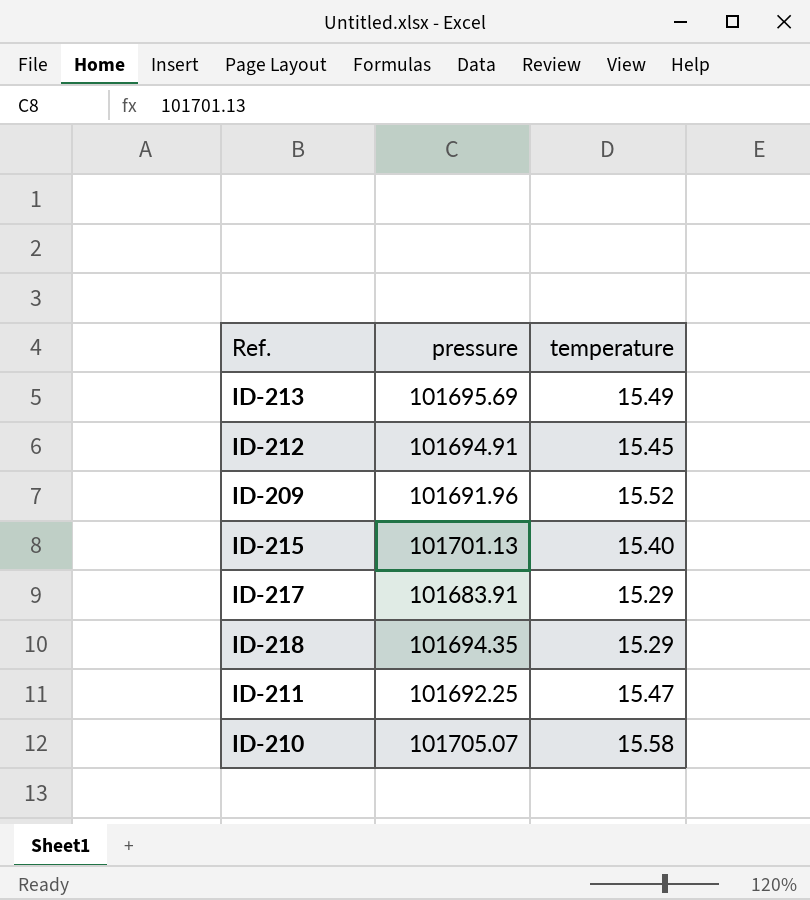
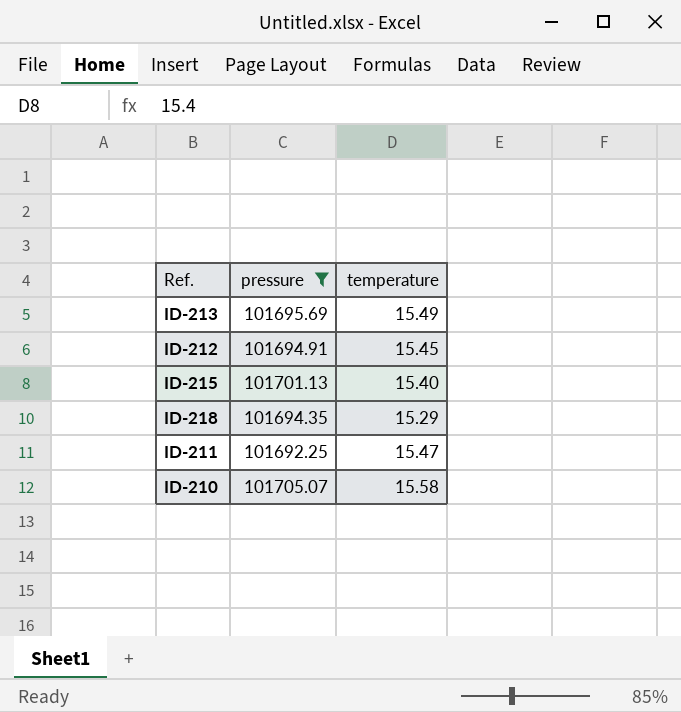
filter: none -> pressure >= 101692.25

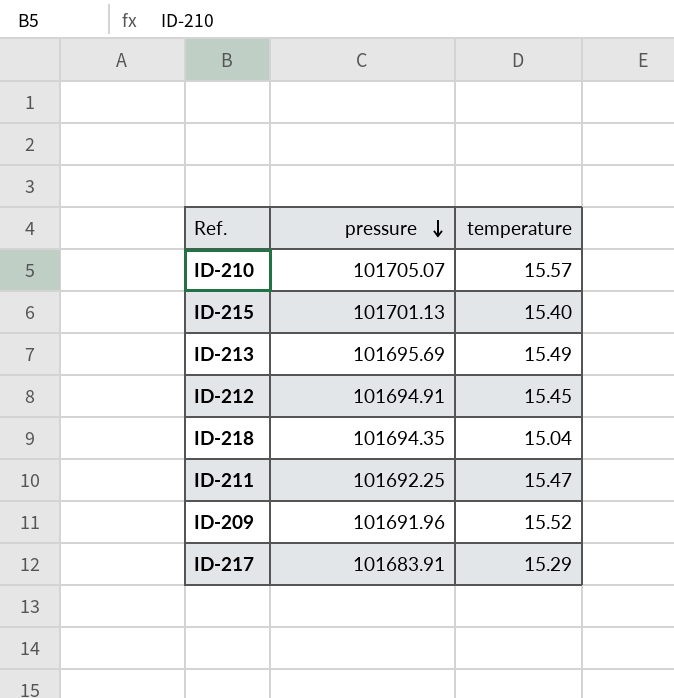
filter: pressure >= 101692.25 -> none
row order: none -> pressure descending
ID-210 | temperature: 15.58 -> 15.57
ID-218 | temperature: 15.29 -> 15.04

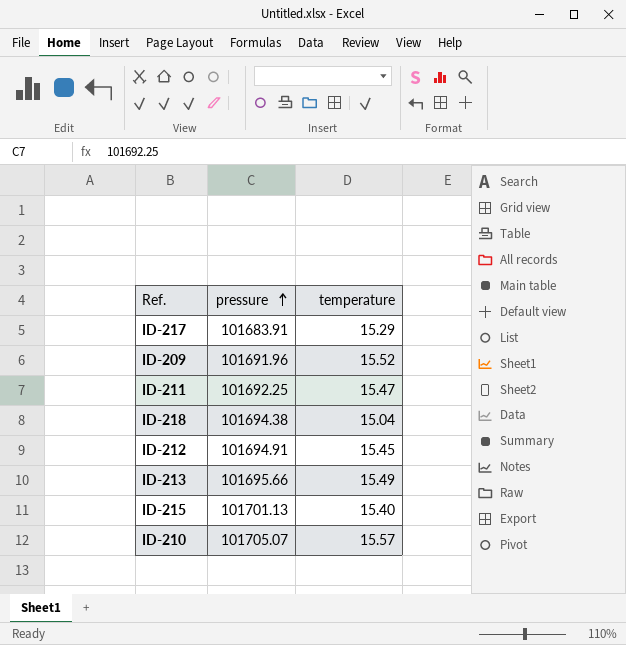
row order: pressure descending -> pressure ascending
ID-218 | pressure: 101694.35 -> 101694.38
ID-213 | pressure: 101695.69 -> 101695.66

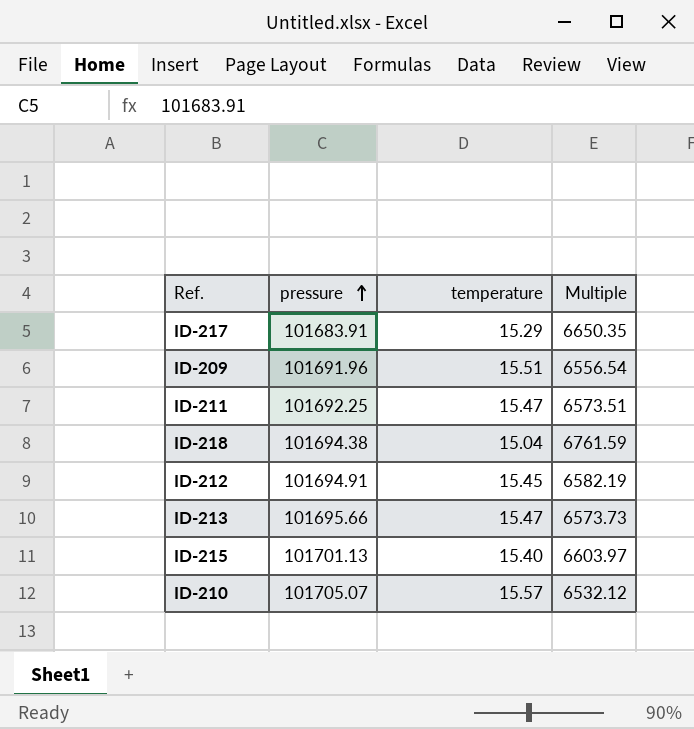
column Multiple | formula: none -> [pressure] / [temperature]
ID-209 | temperature: 15.52 -> 15.51
ID-213 | temperature: 15.49 -> 15.47

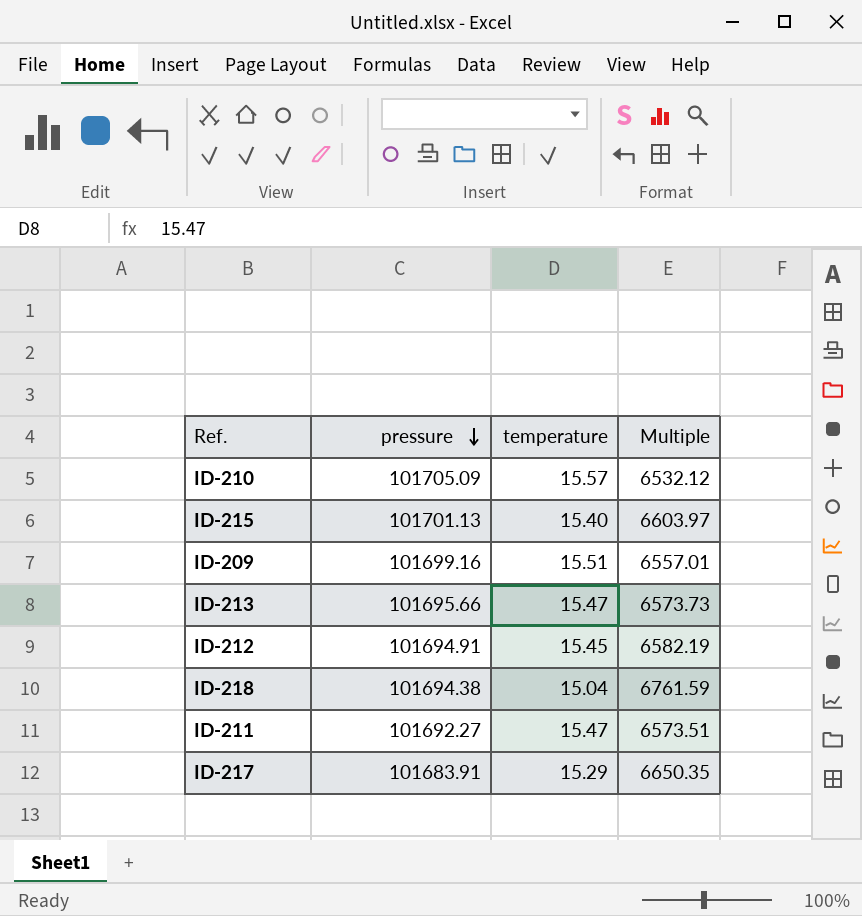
row order: pressure ascending -> pressure descending
ID-210 | pressure: 101705.07 -> 101705.09
ID-209 | pressure: 101691.96 -> 101699.16
ID-209 | Multiple: 6556.54 -> 6557.01
ID-211 | pressure: 101692.25 -> 101692.27

